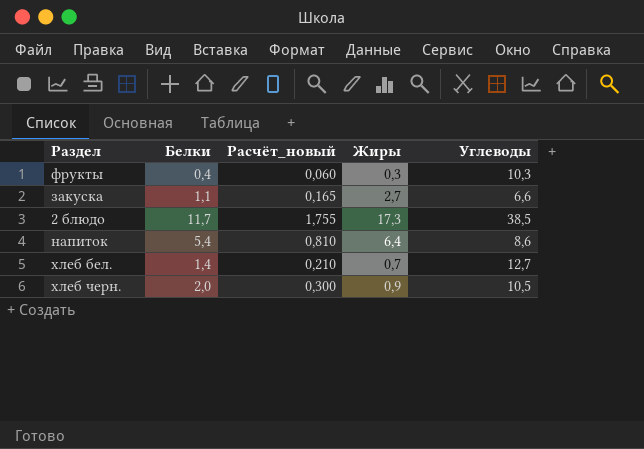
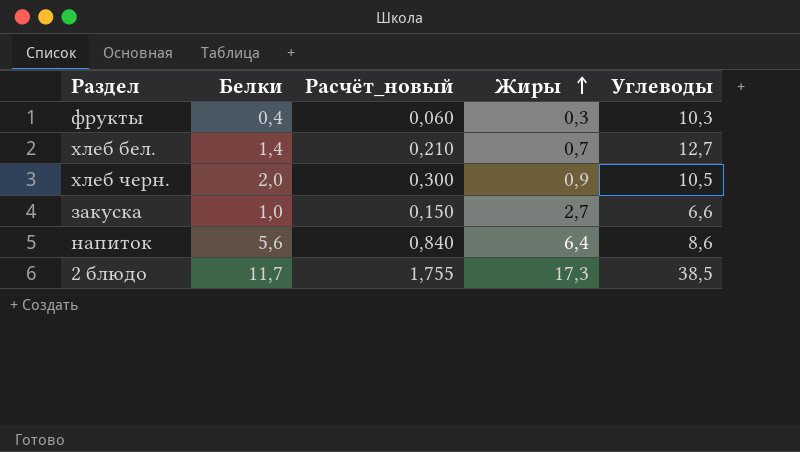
row order: none -> Жиры ascending
закуска | Белки: 1,1 -> 1,0
закуска | Расчёт_новый: 0,165 -> 0,150
напиток | Белки: 5,4 -> 5,6
напиток | Расчёт_новый: 0,810 -> 0,840

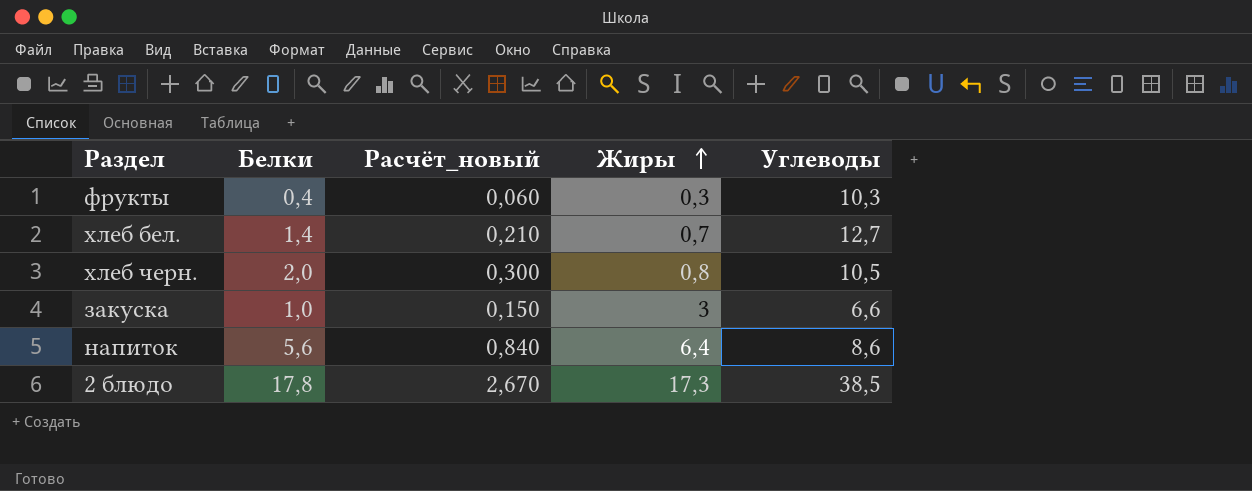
хлеб черн. | Жиры: 0,9 -> 0,8
закуска | Жиры: 2,7 -> 3
2 блюдо | Белки: 11,7 -> 17,8
2 блюдо | Расчёт_новый: 1,755 -> 2,670

